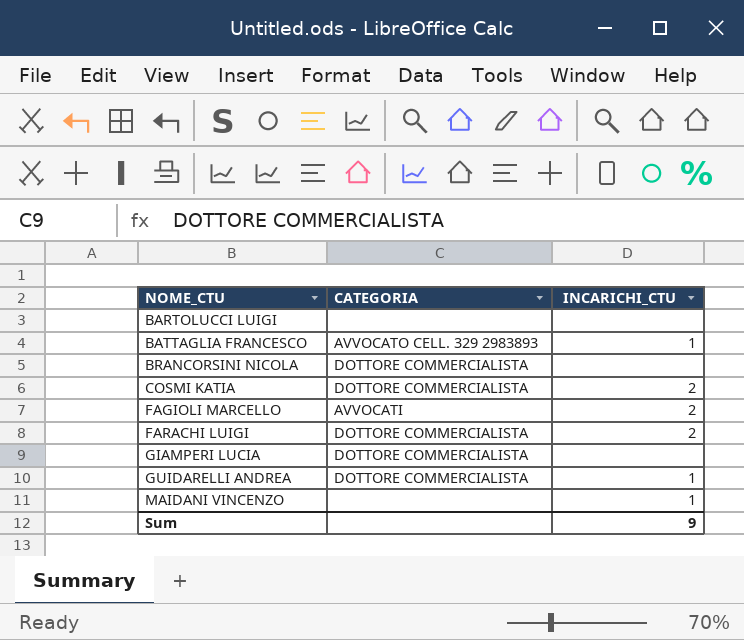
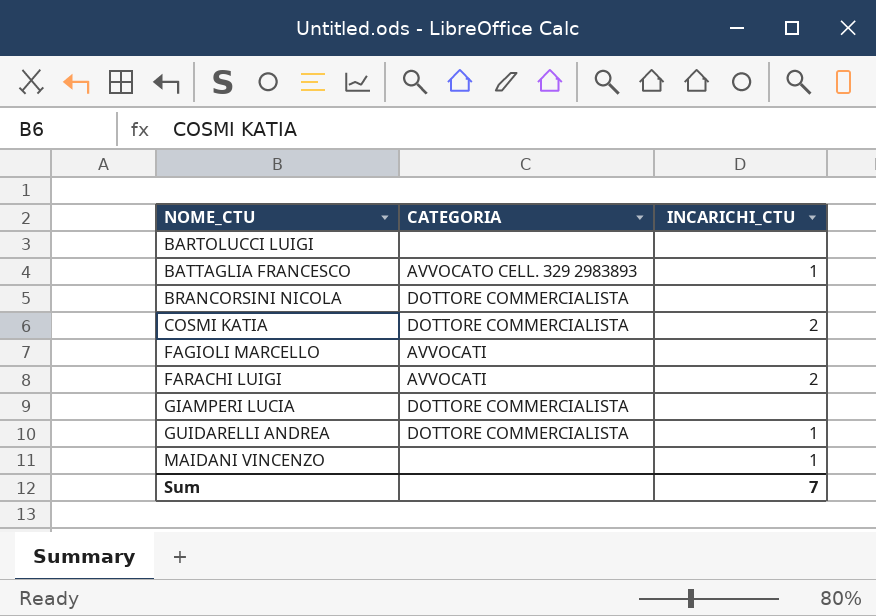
FAGIOLI MARCELLO | INCARICHI_CTU: 2 -> none
FARACHI LUIGI | CATEGORIA: DOTTORE COMMERCIALISTA -> AVVOCATI
Sum | INCARICHI_CTU: 9 -> 7

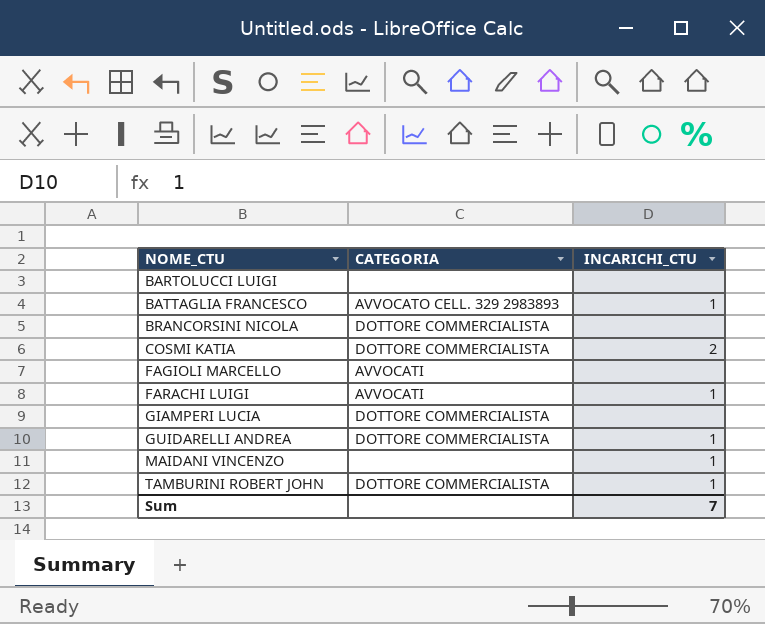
FARACHI LUIGI | INCARICHI_CTU: 2 -> 1
row TAMBURINI ROBERT JOHN: none -> DOTTORE COMMERCIALISTA | 1

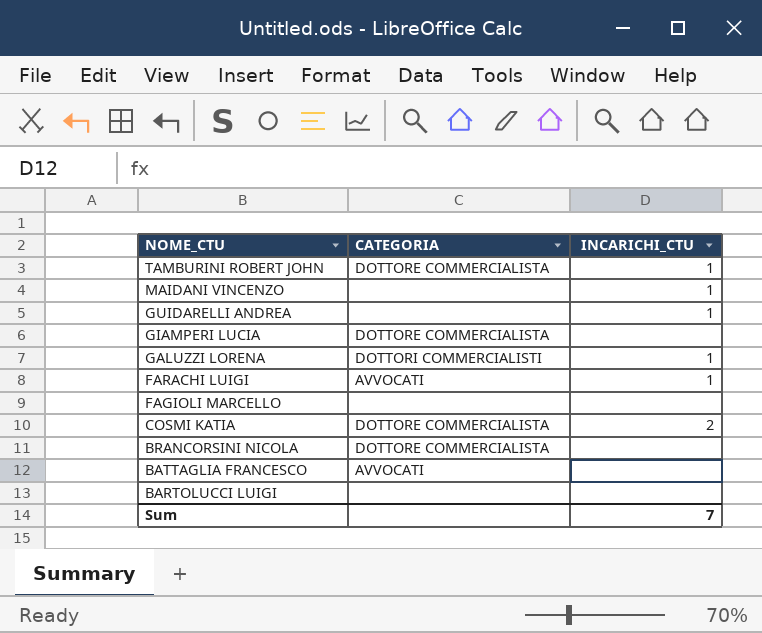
row order: NOME_CTU ascending -> NOME_CTU descending
GUIDARELLI ANDREA | CATEGORIA: DOTTORE COMMERCIALISTA -> none
row GALUZZI LORENA: none -> DOTTORI COMMERCIALISTI | 1
FAGIOLI MARCELLO | CATEGORIA: AVVOCATI -> none
BATTAGLIA FRANCESCO | CATEGORIA: AVVOCATO CELL. 329 2983893 -> AVVOCATI
BATTAGLIA FRANCESCO | INCARICHI_CTU: 1 -> none

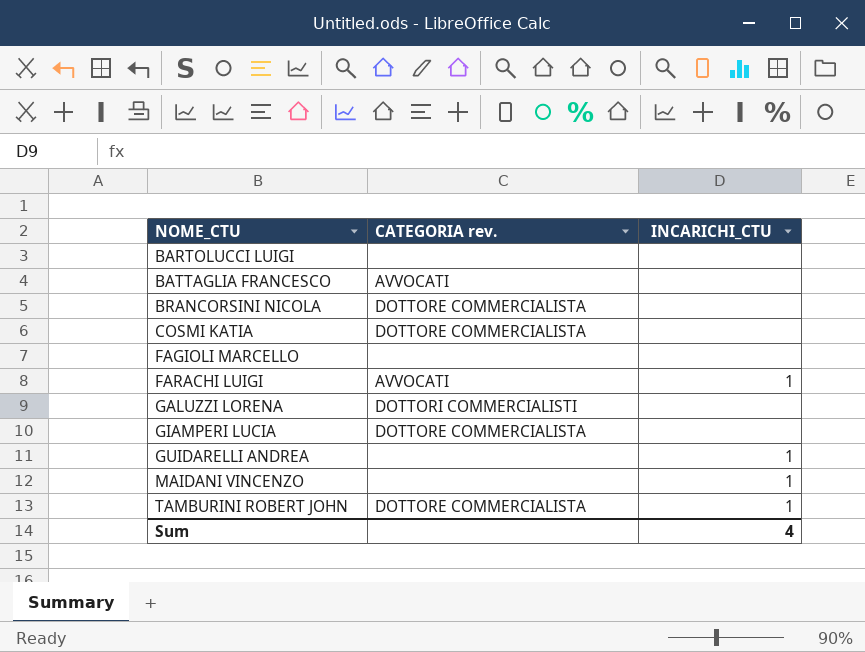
row order: NOME_CTU descending -> NOME_CTU ascending
column name: CATEGORIA -> CATEGORIA rev.
COSMI KATIA | INCARICHI_CTU: 2 -> none
GALUZZI LORENA | INCARICHI_CTU: 1 -> none
Sum | INCARICHI_CTU: 7 -> 4

